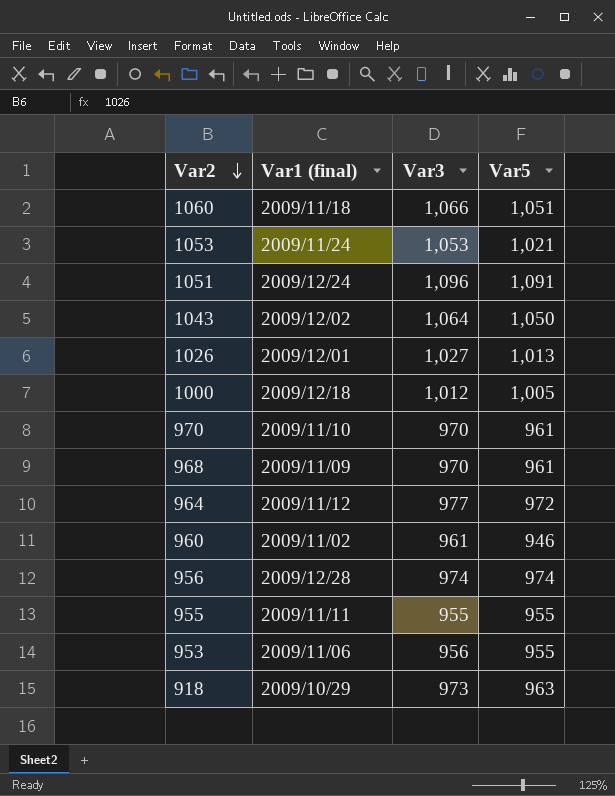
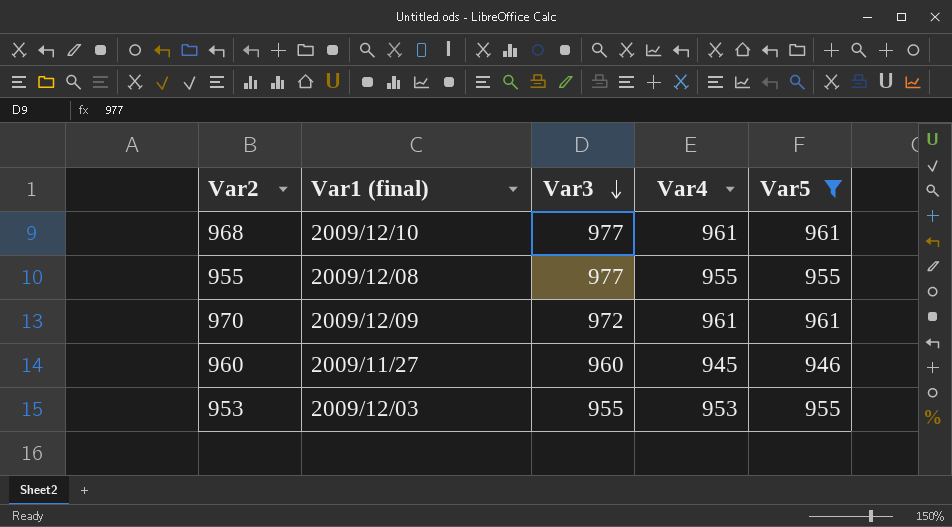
filter: none -> Var5 <= 961
row order: Var2 descending -> Var3 descending
column Var4 | position: none -> 4
968 | Var1 (final): 2009/11/09 -> 2009/12/10
968 | Var3: 970 -> 977
955 | Var1 (final): 2009/11/11 -> 2009/12/08
955 | Var3: 955 -> 977
970 | Var1 (final): 2009/11/10 -> 2009/12/09
970 | Var3: 970 -> 972
960 | Var1 (final): 2009/11/02 -> 2009/11/27
960 | Var3: 961 -> 960
953 | Var1 (final): 2009/11/06 -> 2009/12/03
953 | Var3: 956 -> 955

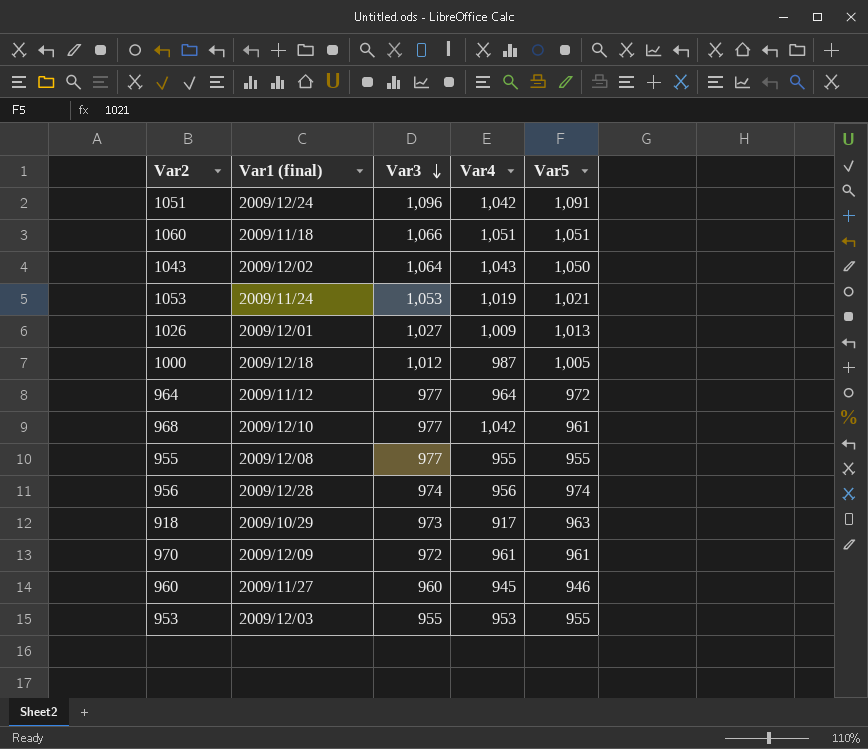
filter: Var5 <= 961 -> none
968 | Var4: 961 -> 1,042

